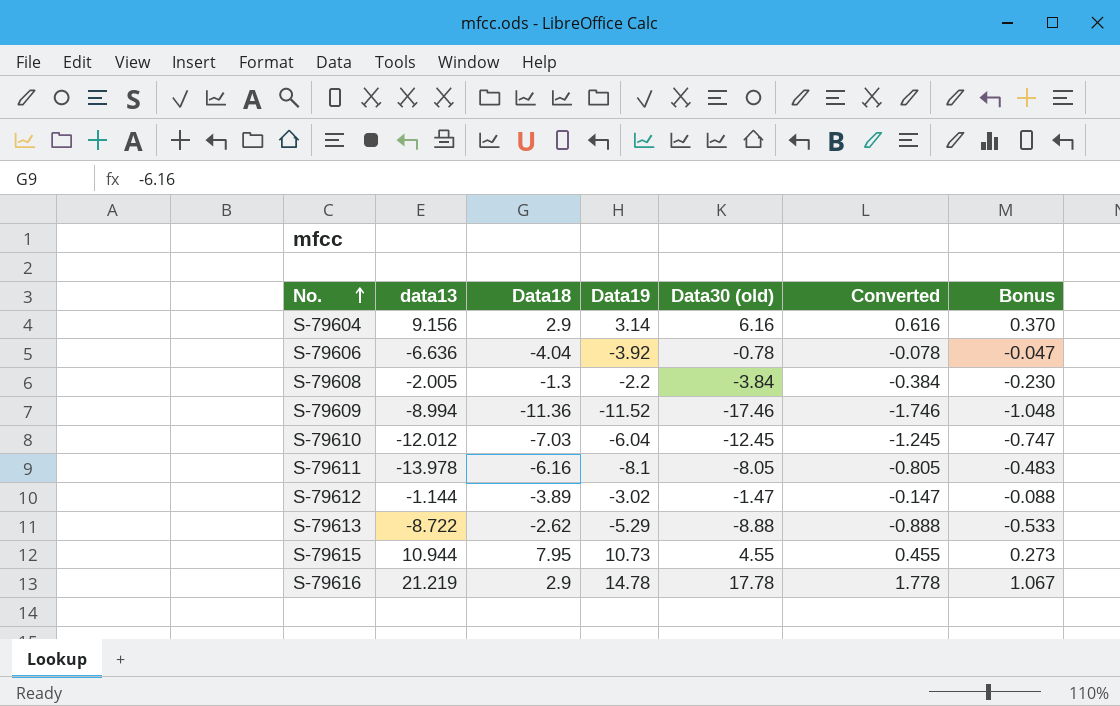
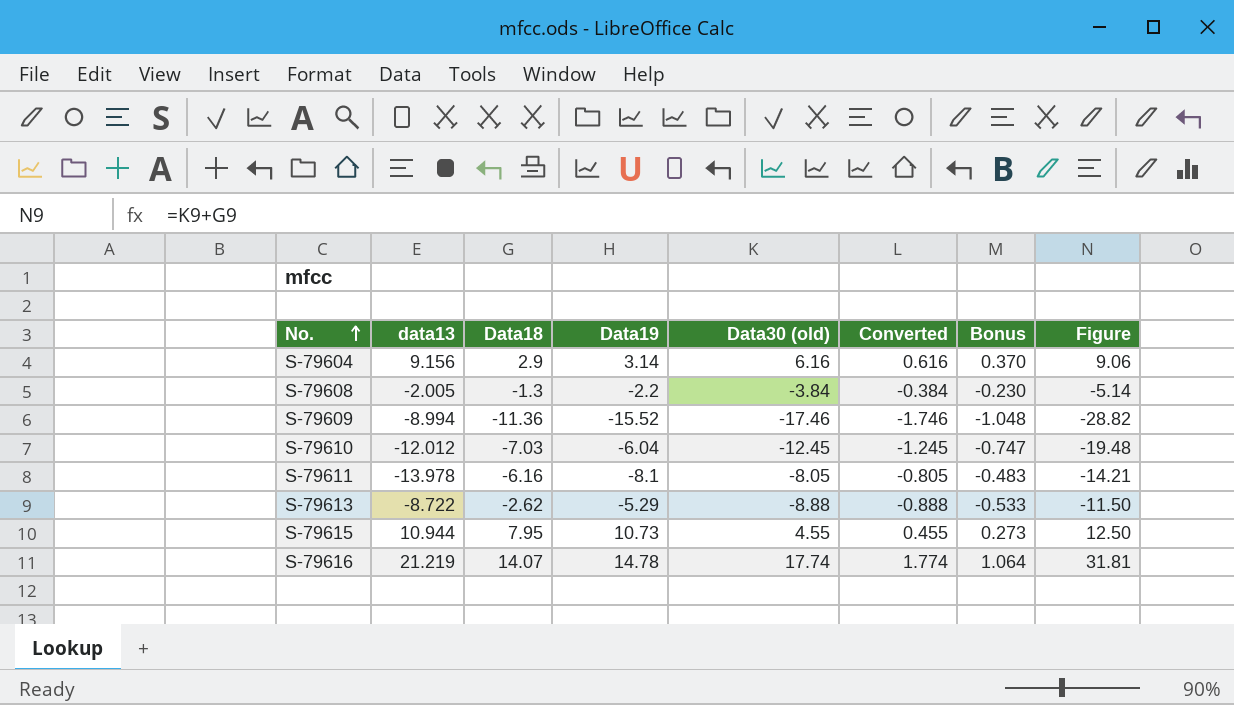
column Figure | formula: none -> [Data18] + [Data30 (old)]
row S-79606: -6.636 | -4.04 | -3.92 | -0.78 | -0.078 | -0.047 -> none
row S-79612: -1.144 | -3.89 | -3.02 | -1.47 | -0.147 | -0.088 -> none
S-79609 | Data19: -11.52 -> -15.52
S-79616 | Data18: 2.9 -> 14.07
S-79616 | Data30 (old): 17.78 -> 17.74
S-79616 | Converted: 1.778 -> 1.774
S-79616 | Bonus: 1.067 -> 1.064

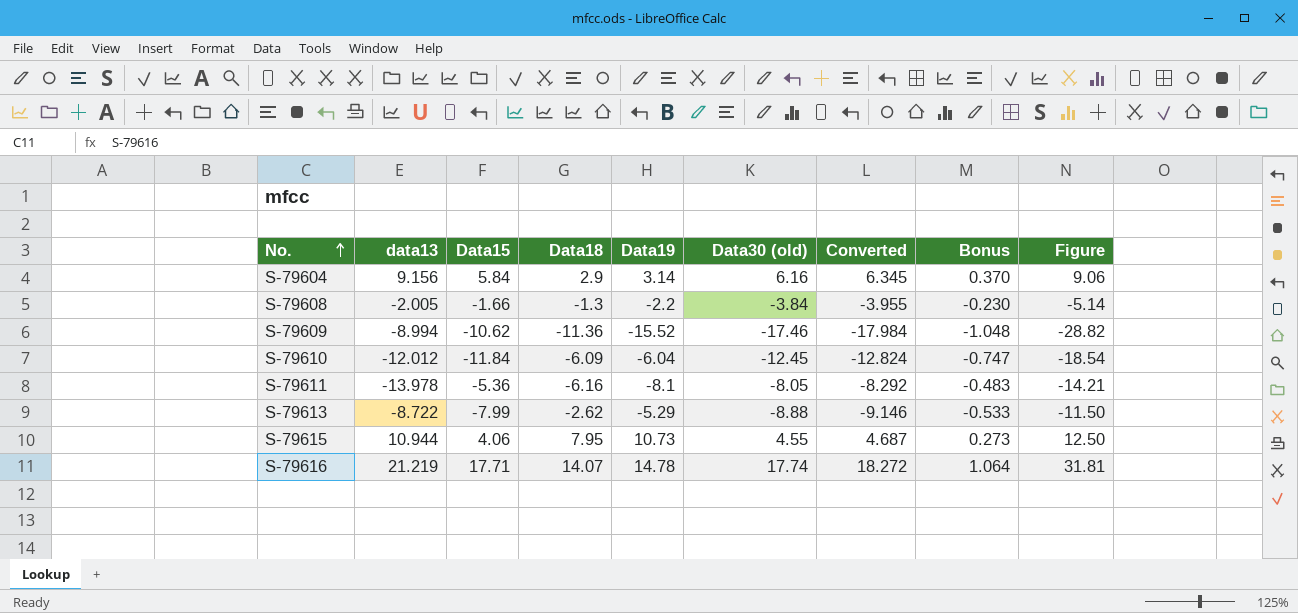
column Data15 | position: none -> 3
column Converted | formula: [Data30 (old)] * 0.1 -> [Data30 (old)] * 1.03
S-79610 | Data18: -7.03 -> -6.09
S-79610 | Figure: -19.48 -> -18.54

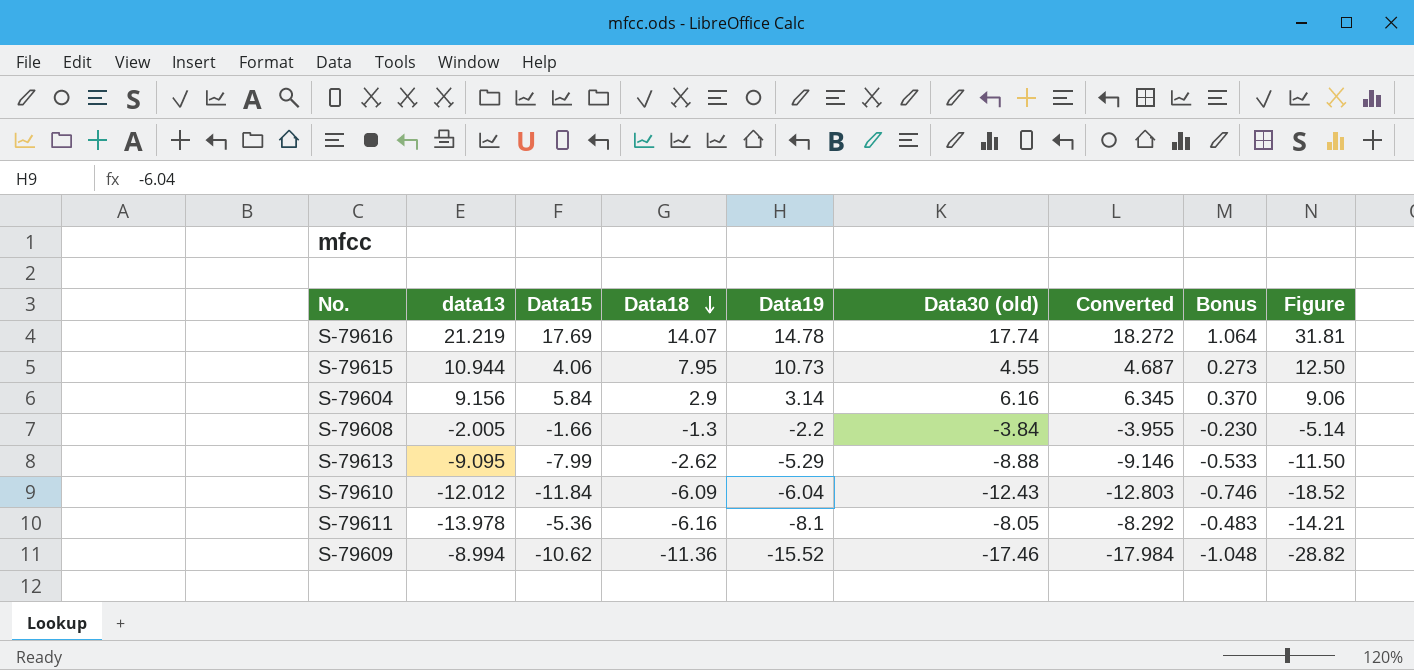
row order: No. ascending -> Data18 descending
S-79616 | Data15: 17.71 -> 17.69
S-79613 | data13: -8.722 -> -9.095
S-79610 | Data30 (old): -12.45 -> -12.43
S-79610 | Converted: -12.824 -> -12.803
S-79610 | Bonus: -0.747 -> -0.746
S-79610 | Figure: -18.54 -> -18.52

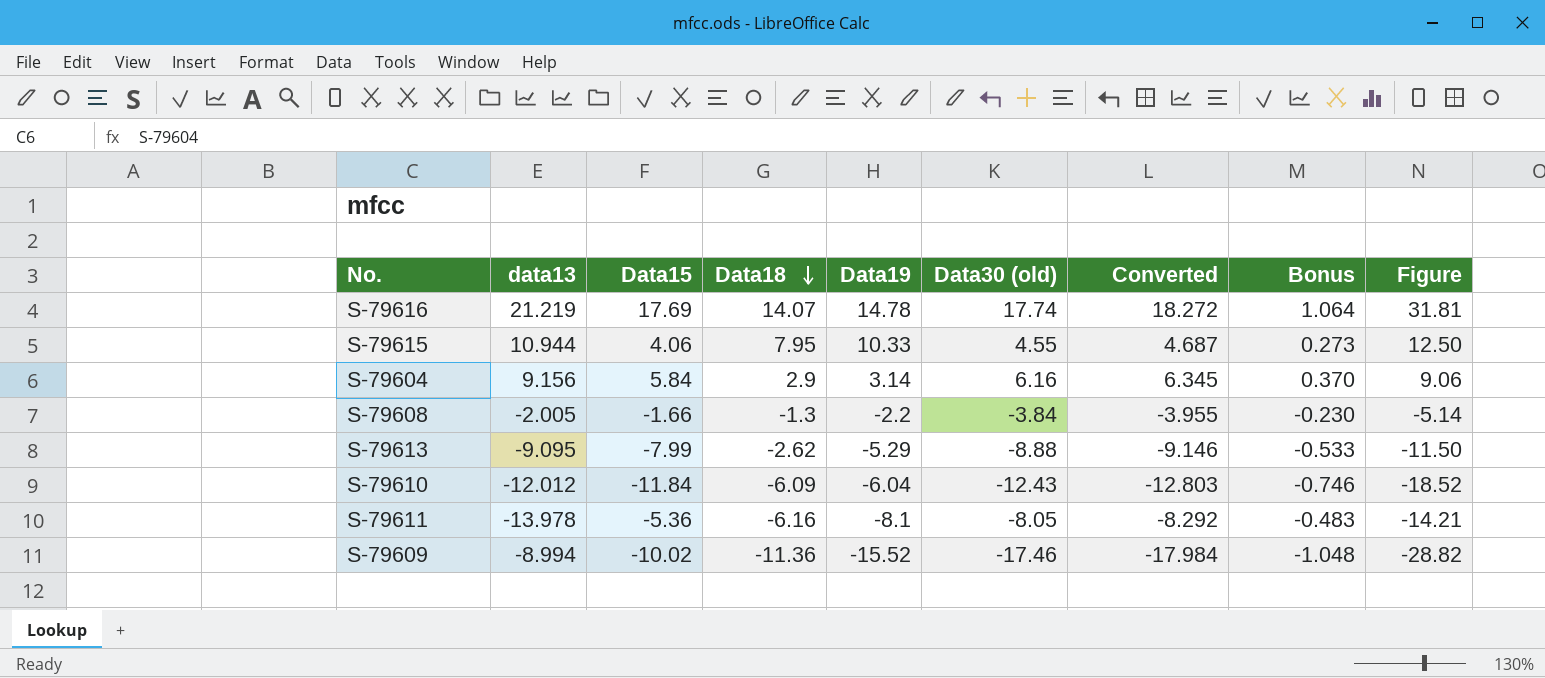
S-79615 | Data19: 10.73 -> 10.33
S-79609 | Data15: -10.62 -> -10.02

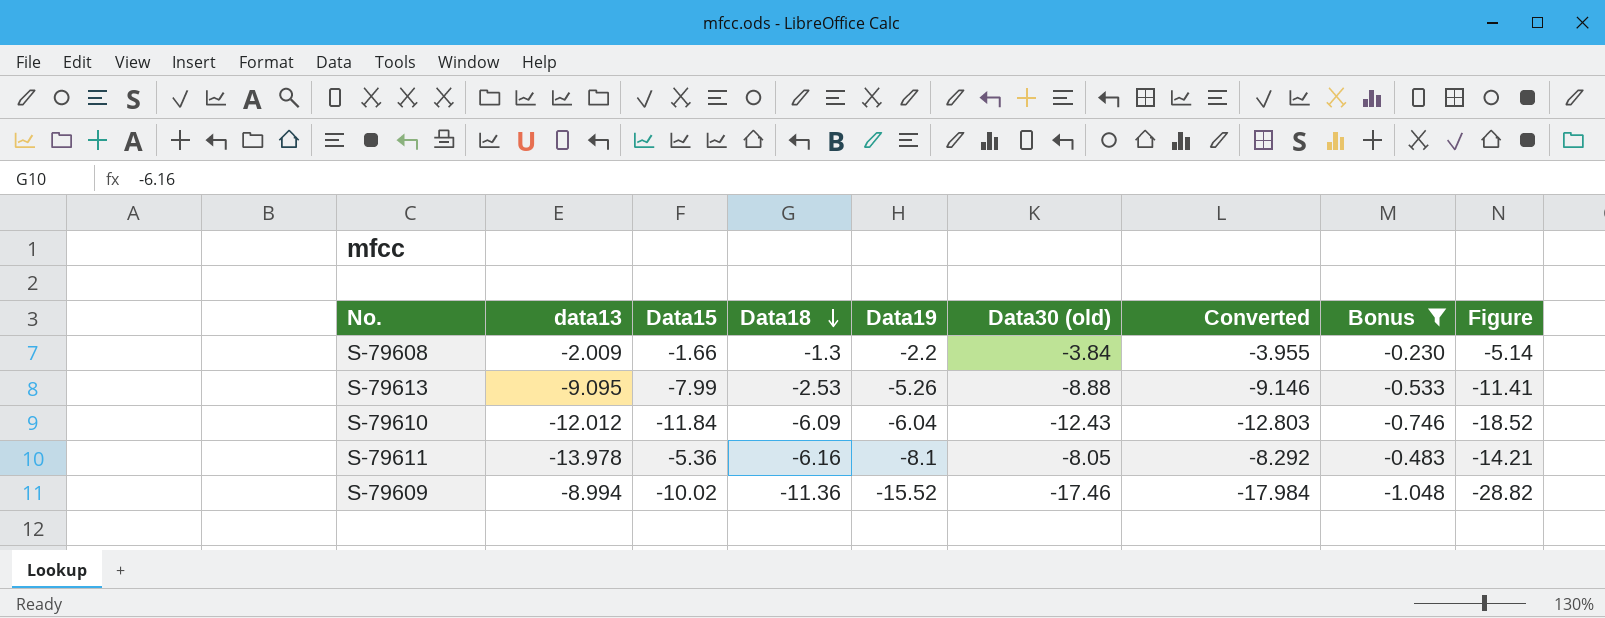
filter: none -> Bonus <= -0.230
S-79608 | data13: -2.005 -> -2.009
S-79613 | Data18: -2.62 -> -2.53
S-79613 | Data19: -5.29 -> -5.26
S-79613 | Figure: -11.50 -> -11.41

